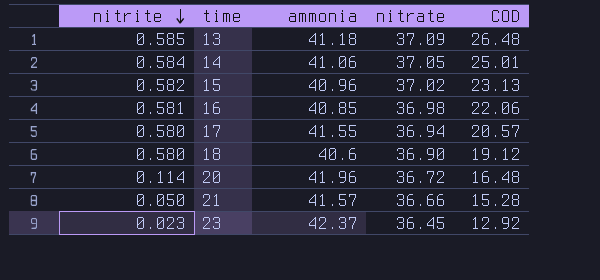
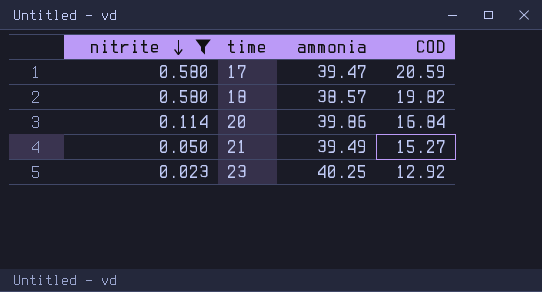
filter: none -> nitrite <= 0.580
column nitrate | position: 4 -> none
17 | ammonia: 41.55 -> 39.47
17 | COD: 20.57 -> 20.59
18 | ammonia: 40.6 -> 38.57
18 | COD: 19.12 -> 19.82
20 | ammonia: 41.96 -> 39.86
20 | COD: 16.48 -> 16.84
21 | ammonia: 41.57 -> 39.49
21 | COD: 15.28 -> 15.27
23 | ammonia: 42.37 -> 40.25

